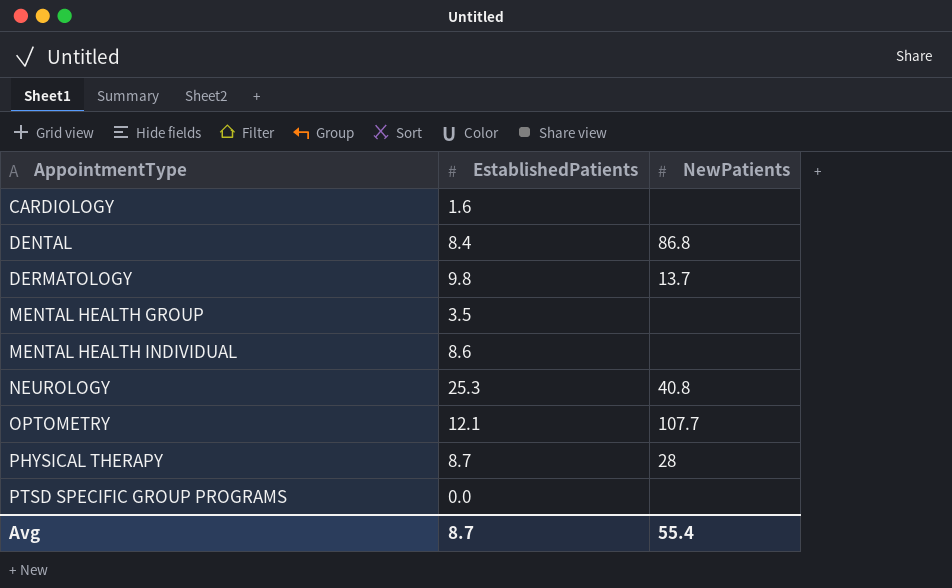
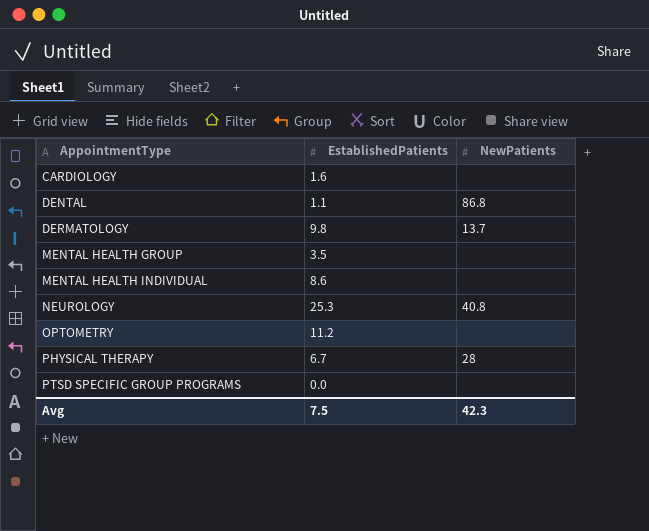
DENTAL | EstablishedPatients: 8.4 -> 1.1
OPTOMETRY | EstablishedPatients: 12.1 -> 11.2
OPTOMETRY | NewPatients: 107.7 -> none
PHYSICAL THERAPY | EstablishedPatients: 8.7 -> 6.7
Avg | EstablishedPatients: 8.7 -> 7.5
Avg | NewPatients: 55.4 -> 42.3

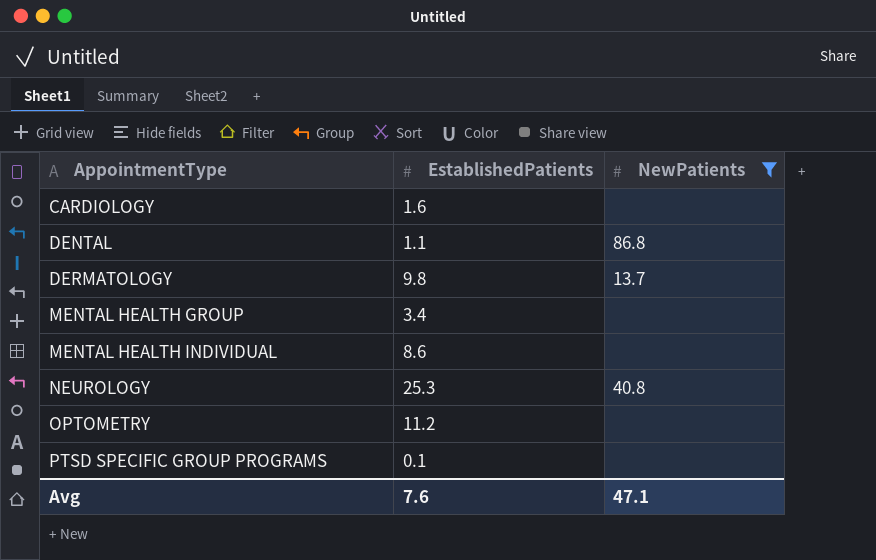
filter: none -> NewPatients != 28
MENTAL HEALTH GROUP | EstablishedPatients: 3.5 -> 3.4
PTSD SPECIFIC GROUP PROGRAMS | EstablishedPatients: 0.0 -> 0.1
Avg | EstablishedPatients: 7.5 -> 7.6
Avg | NewPatients: 42.3 -> 47.1

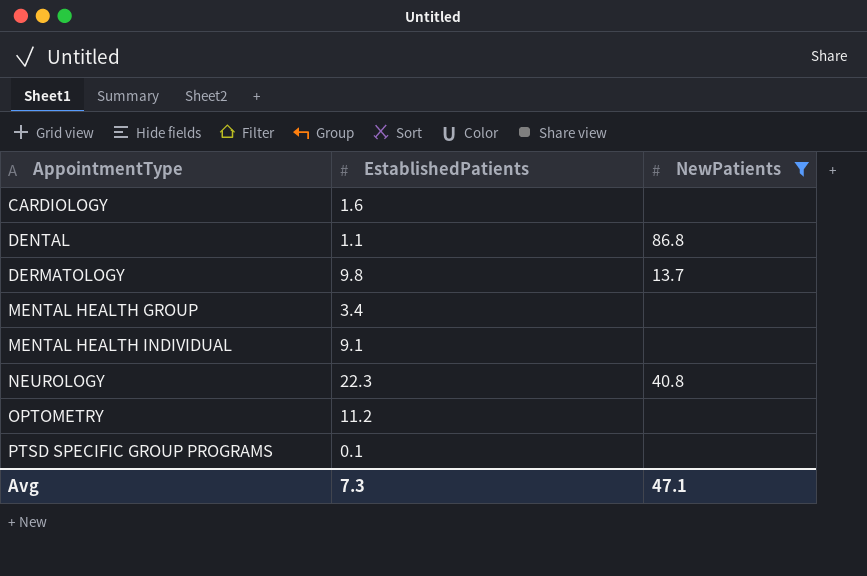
MENTAL HEALTH INDIVIDUAL | EstablishedPatients: 8.6 -> 9.1
NEUROLOGY | EstablishedPatients: 25.3 -> 22.3
Avg | EstablishedPatients: 7.6 -> 7.3

